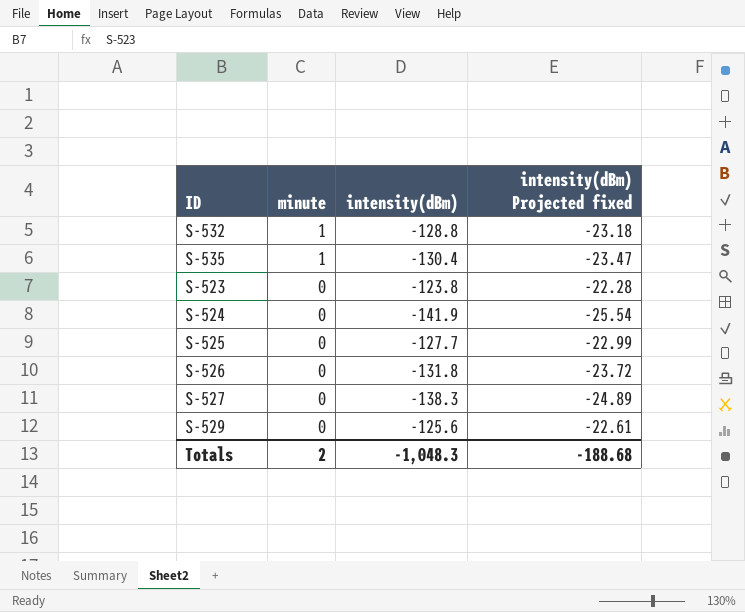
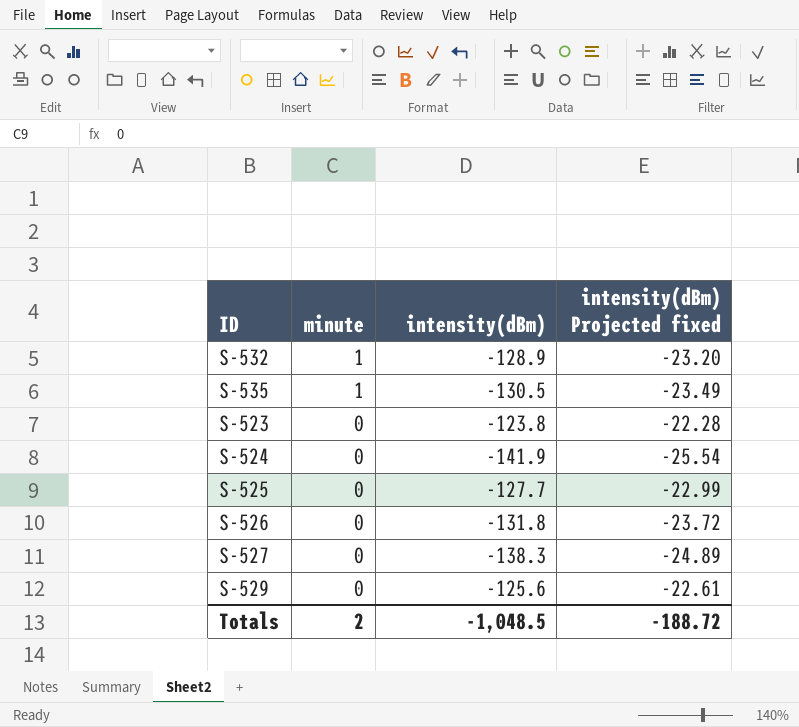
S-532 | intensity(dBm): -128.8 -> -128.9
S-532 | intensity(dBm) Projected fixed: -23.18 -> -23.20
S-535 | intensity(dBm): -130.4 -> -130.5
S-535 | intensity(dBm) Projected fixed: -23.47 -> -23.49
Totals | intensity(dBm): -1,048.3 -> -1,048.5
Totals | intensity(dBm) Projected fixed: -188.68 -> -188.72

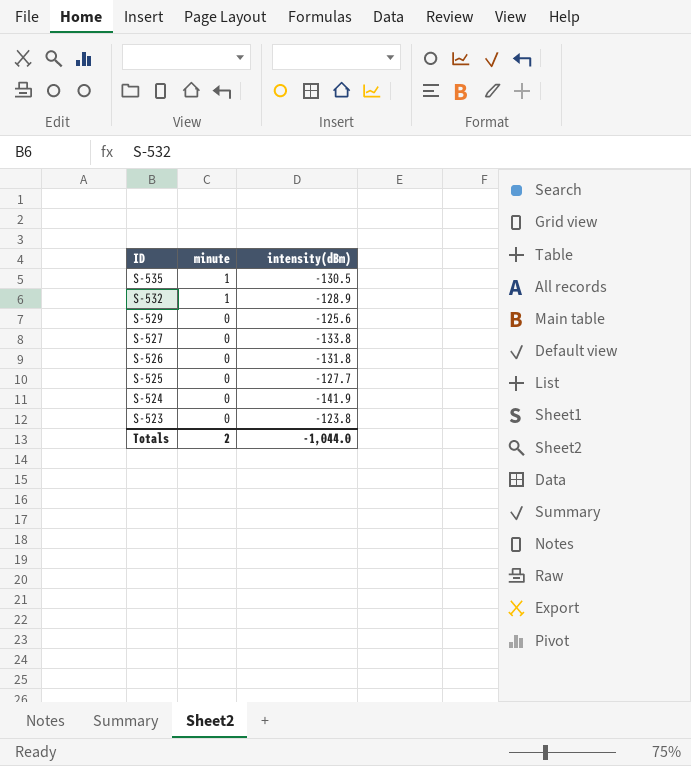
row order: minute descending -> ID descending
column intensity(dBm) Projected fixed | formula: [intensity(dBm)] * 0.18 -> none
S-527 | intensity(dBm): -138.3 -> -133.8
Totals | intensity(dBm): -1,048.5 -> -1,044.0

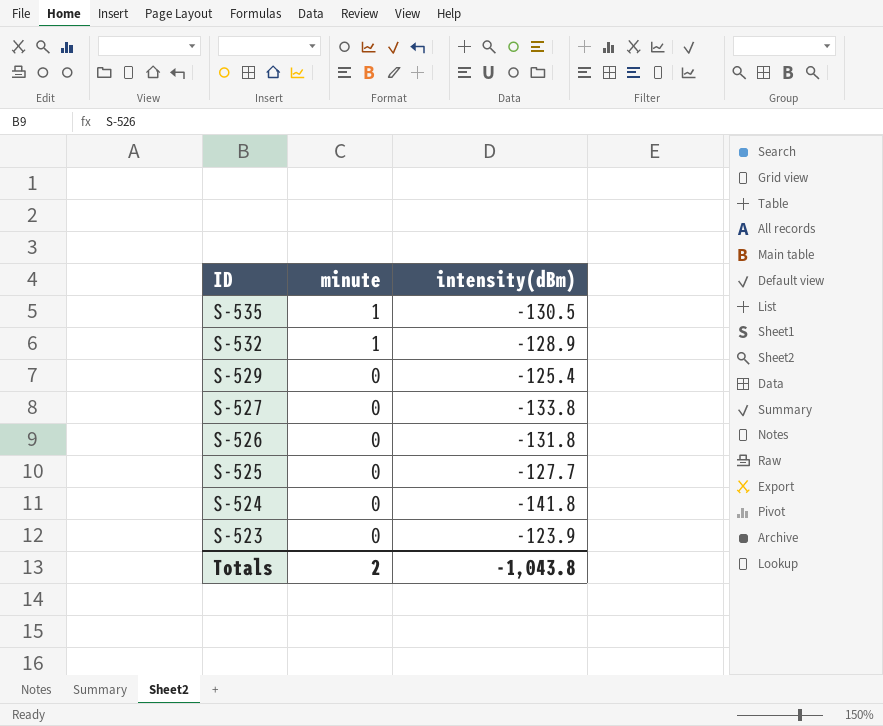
S-529 | intensity(dBm): -125.6 -> -125.4
S-524 | intensity(dBm): -141.9 -> -141.8
S-523 | intensity(dBm): -123.8 -> -123.9
Totals | intensity(dBm): -1,044.0 -> -1,043.8

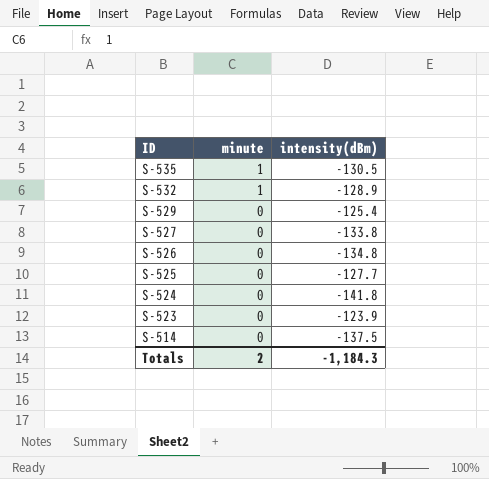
S-526 | intensity(dBm): -131.8 -> -134.8
row S-514: none -> 0 | -137.5
Totals | intensity(dBm): -1,043.8 -> -1,184.3

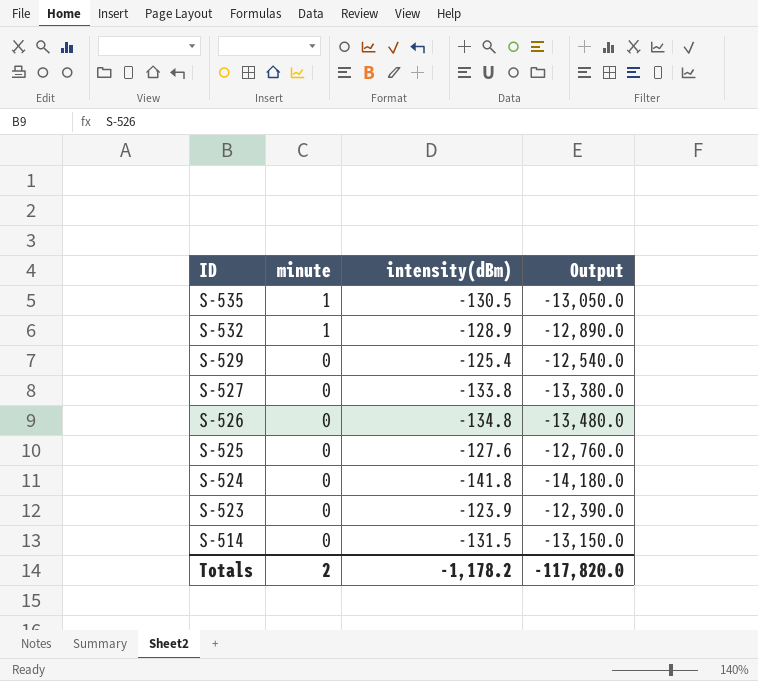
column Output | formula: none -> [intensity(dBm)] * 100
S-525 | intensity(dBm): -127.7 -> -127.6
S-514 | intensity(dBm): -137.5 -> -131.5
Totals | intensity(dBm): -1,184.3 -> -1,178.2

